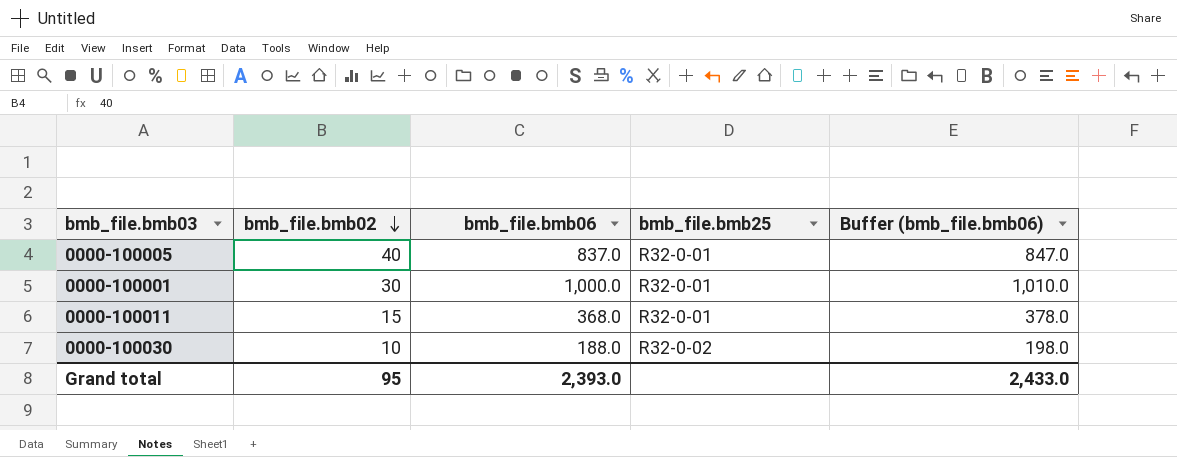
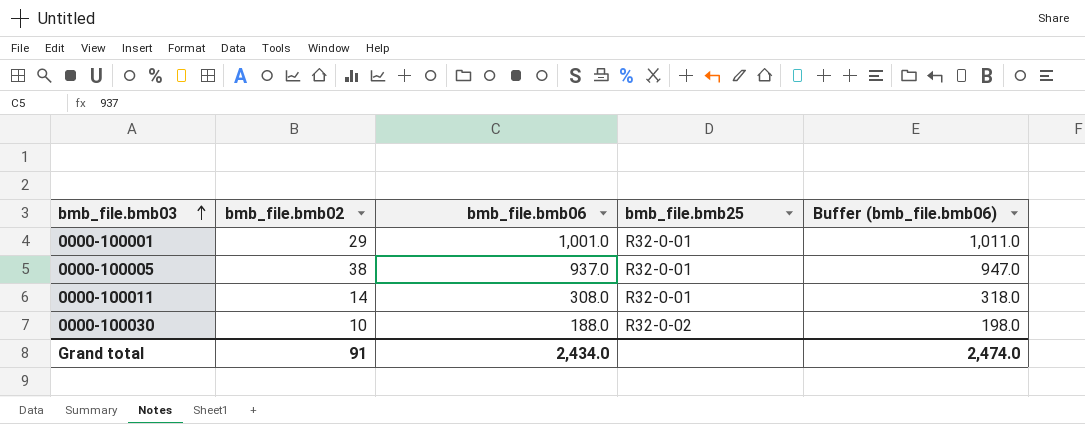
row order: bmb_file.bmb02 descending -> bmb_file.bmb03 ascending
0000-100001 | bmb_file.bmb02: 30 -> 29
0000-100001 | bmb_file.bmb06: 1,000.0 -> 1,001.0
0000-100001 | Buffer (bmb_file.bmb06): 1,010.0 -> 1,011.0
0000-100005 | bmb_file.bmb02: 40 -> 38
0000-100005 | bmb_file.bmb06: 837.0 -> 937.0
0000-100005 | Buffer (bmb_file.bmb06): 847.0 -> 947.0
0000-100011 | bmb_file.bmb02: 15 -> 14
0000-100011 | bmb_file.bmb06: 368.0 -> 308.0
0000-100011 | Buffer (bmb_file.bmb06): 378.0 -> 318.0
Grand total | bmb_file.bmb02: 95 -> 91
Grand total | bmb_file.bmb06: 2,393.0 -> 2,434.0
Grand total | Buffer (bmb_file.bmb06): 2,433.0 -> 2,474.0

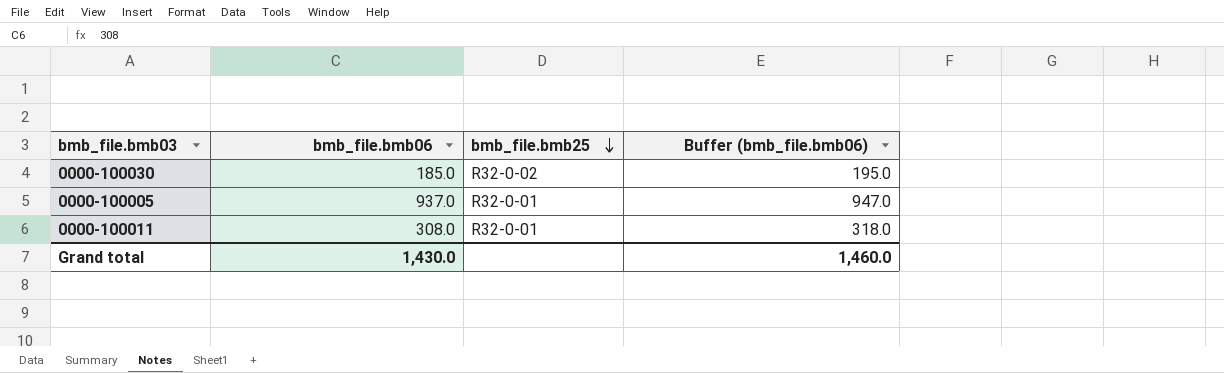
row order: bmb_file.bmb03 ascending -> bmb_file.bmb25 descending
column bmb_file.bmb02 | position: 2 -> none
row 0000-100001: 29 | 1,001.0 | R32-0-01 | 1,011.0 -> none
0000-100030 | bmb_file.bmb06: 188.0 -> 185.0
0000-100030 | Buffer (bmb_file.bmb06): 198.0 -> 195.0
Grand total | bmb_file.bmb06: 2,434.0 -> 1,430.0
Grand total | Buffer (bmb_file.bmb06): 2,474.0 -> 1,460.0

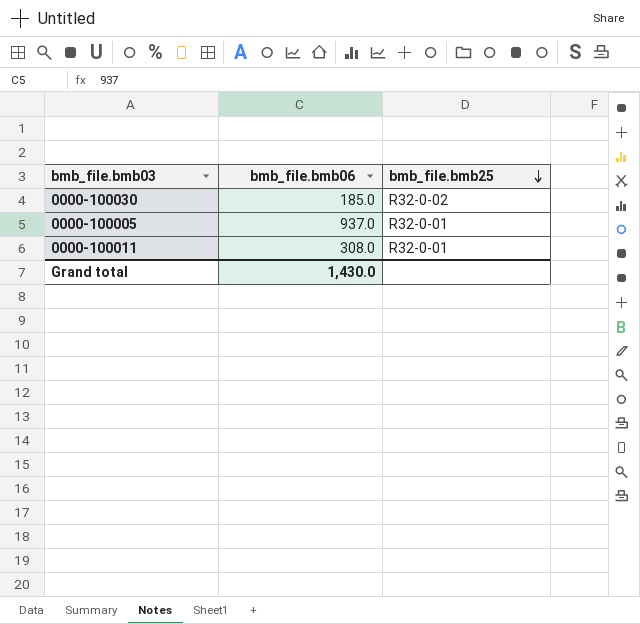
column Buffer (bmb_file.bmb06) | formula: [bmb_file.bmb06] + 10 -> none

